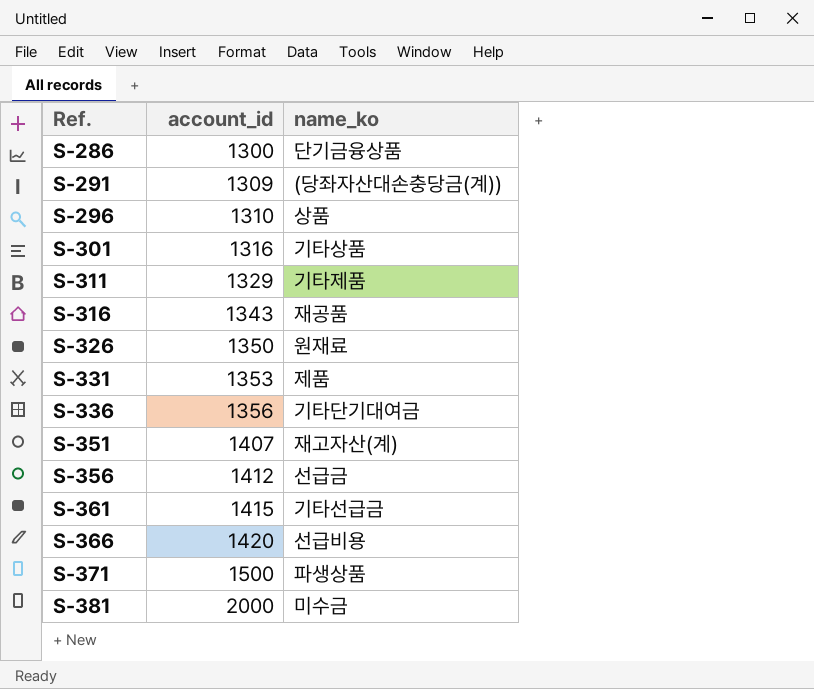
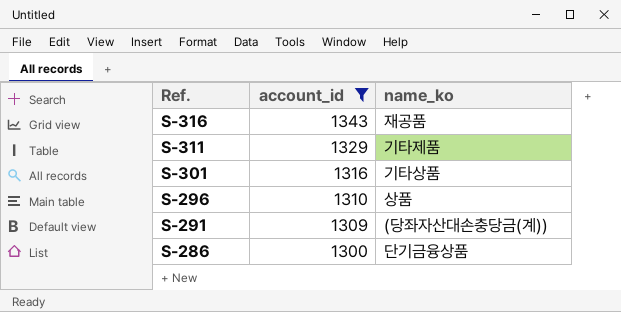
filter: none -> account_id <= 1343
row order: Ref. ascending -> Ref. descending

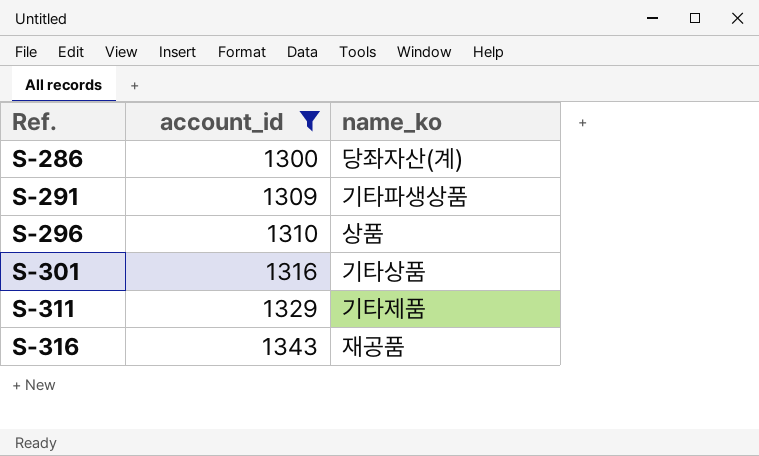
row order: Ref. descending -> Ref. ascending
S-286 | name_ko: 단기금융상품 -> 당좌자산(계)
S-291 | name_ko: (당좌자산대손충당금(계)) -> 기타파생상품

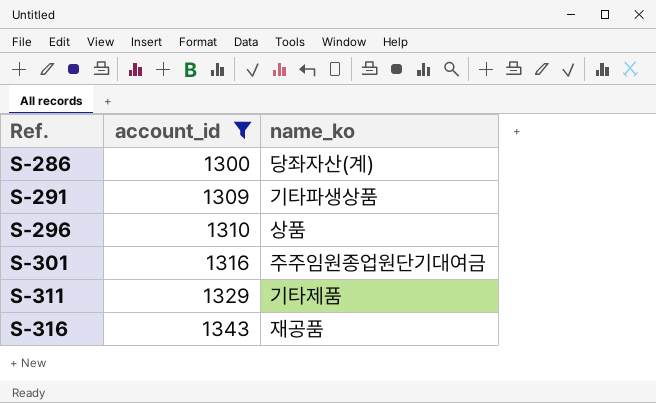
S-301 | name_ko: 기타상품 -> 주주임원종업원단기대여금

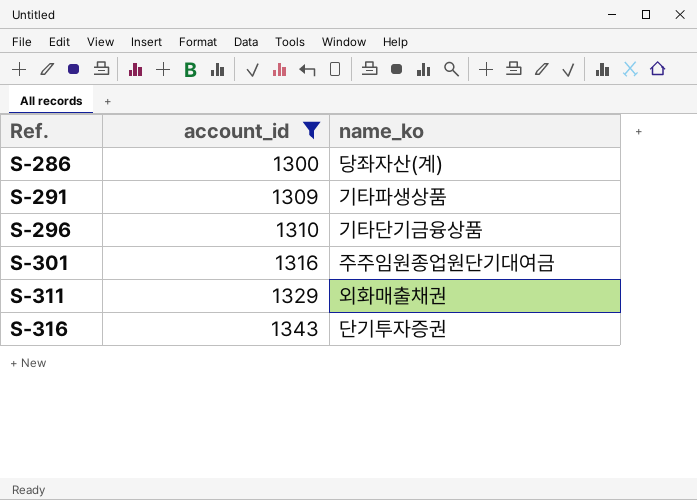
S-296 | name_ko: 상품 -> 기타단기금융상품
S-311 | name_ko: 기타제품 -> 외화매출채권
S-316 | name_ko: 재공품 -> 단기투자증권

